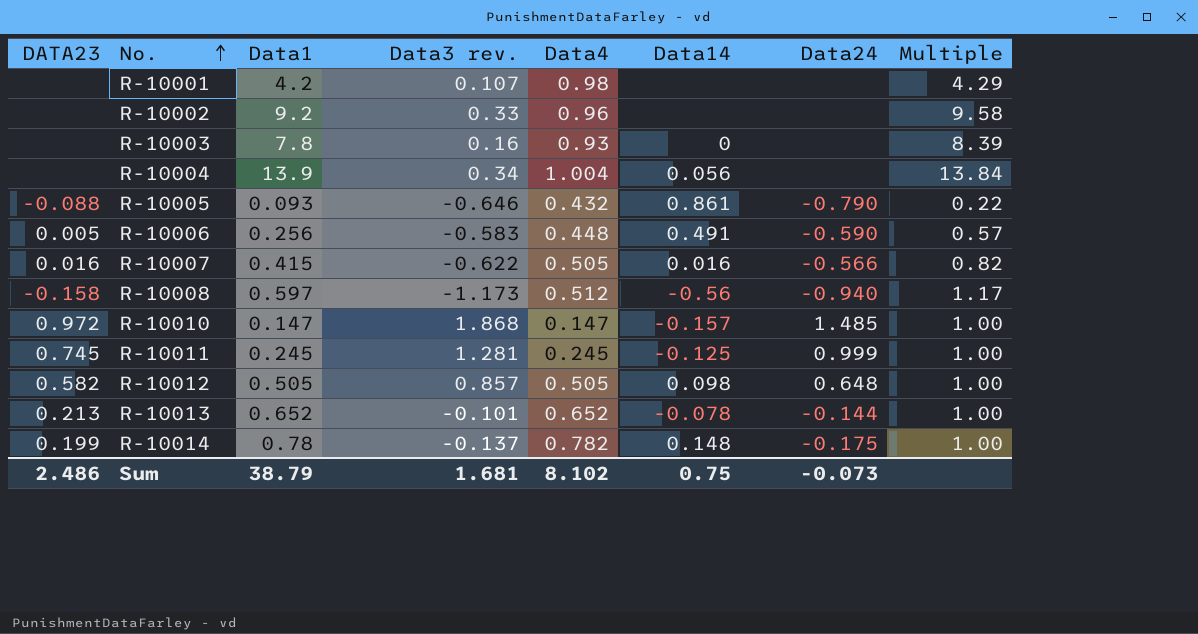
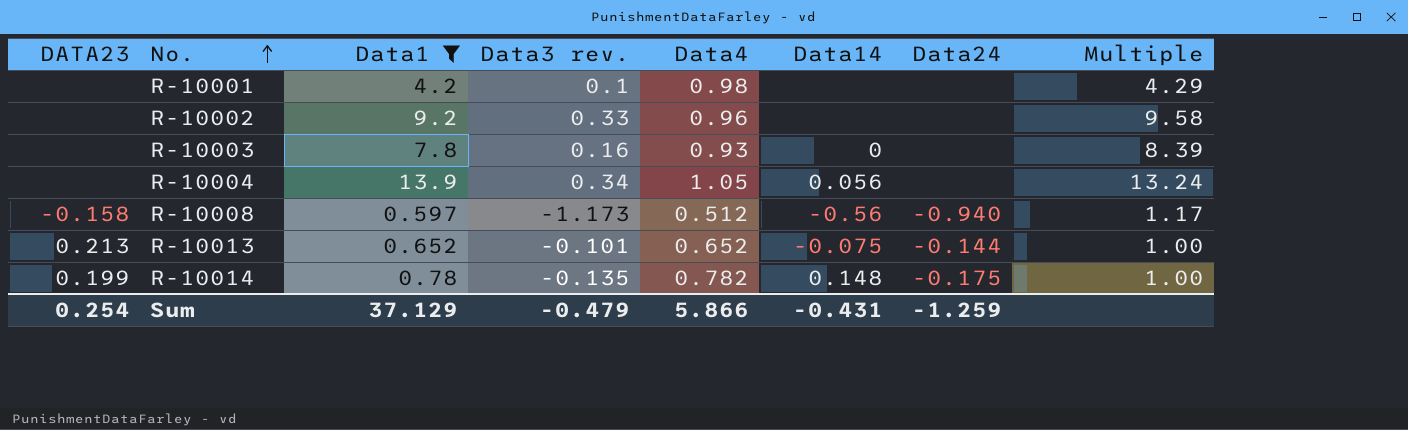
filter: none -> Data1 >= 0.597
R-10001 | Data3 rev.: 0.107 -> 0.1
R-10004 | Data4: 1.004 -> 1.05
R-10004 | Multiple: 13.84 -> 13.24
R-10013 | Data14: -0.078 -> -0.075
R-10014 | Data3 rev.: -0.137 -> -0.135
Sum | DATA23: 2.486 -> 0.254
Sum | Data1: 38.79 -> 37.129
Sum | Data3 rev.: 1.681 -> -0.479
Sum | Data4: 8.102 -> 5.866
Sum | Data14: 0.75 -> -0.431
Sum | Data24: -0.073 -> -1.259

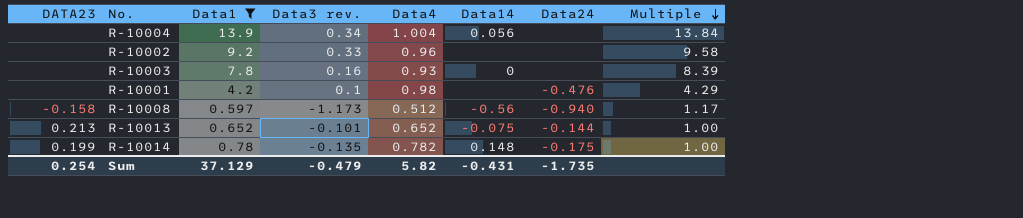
row order: No. ascending -> Multiple descending
R-10004 | Data4: 1.05 -> 1.004
R-10004 | Multiple: 13.24 -> 13.84
R-10001 | Data24: none -> -0.476
Sum | Data4: 5.866 -> 5.82
Sum | Data24: -1.259 -> -1.735

